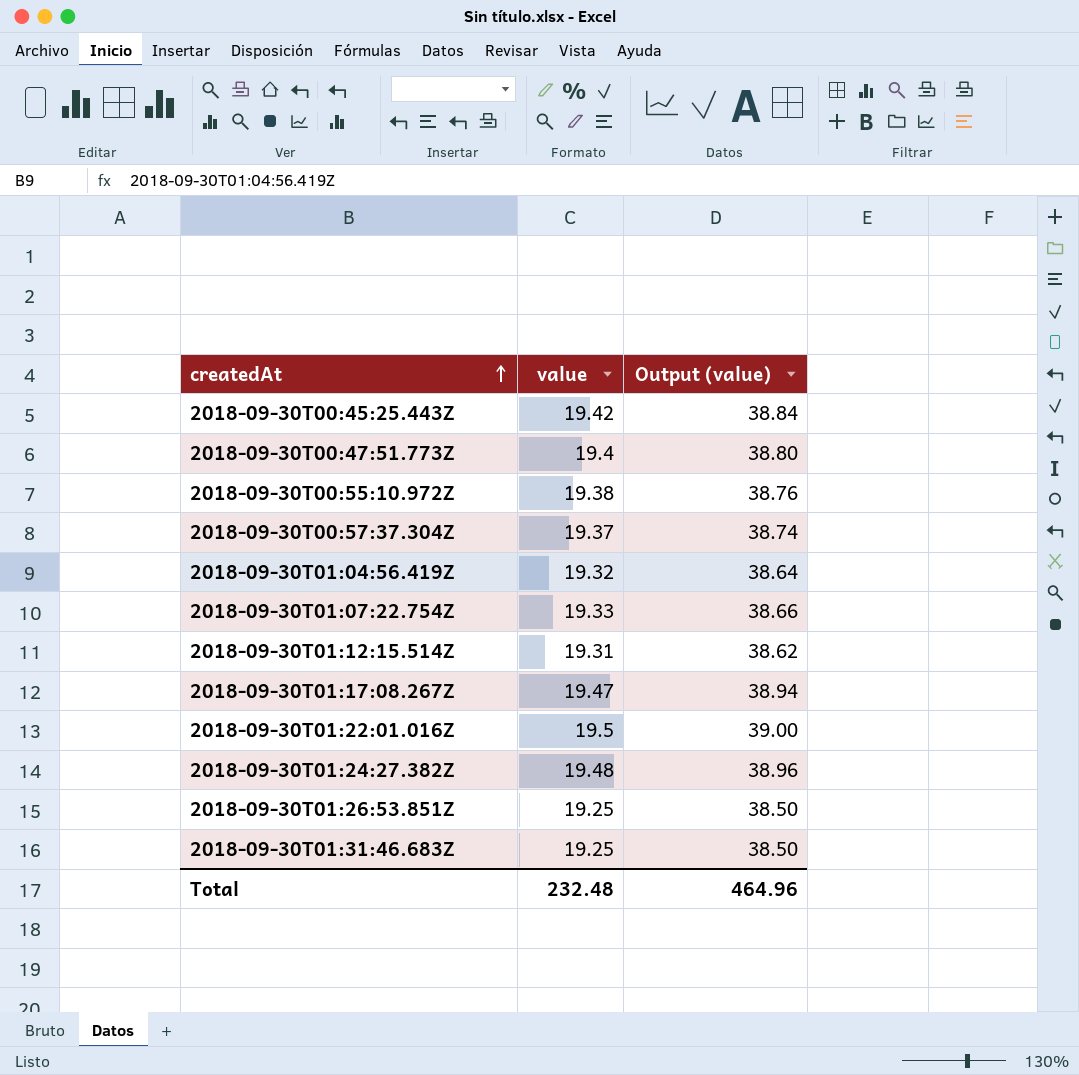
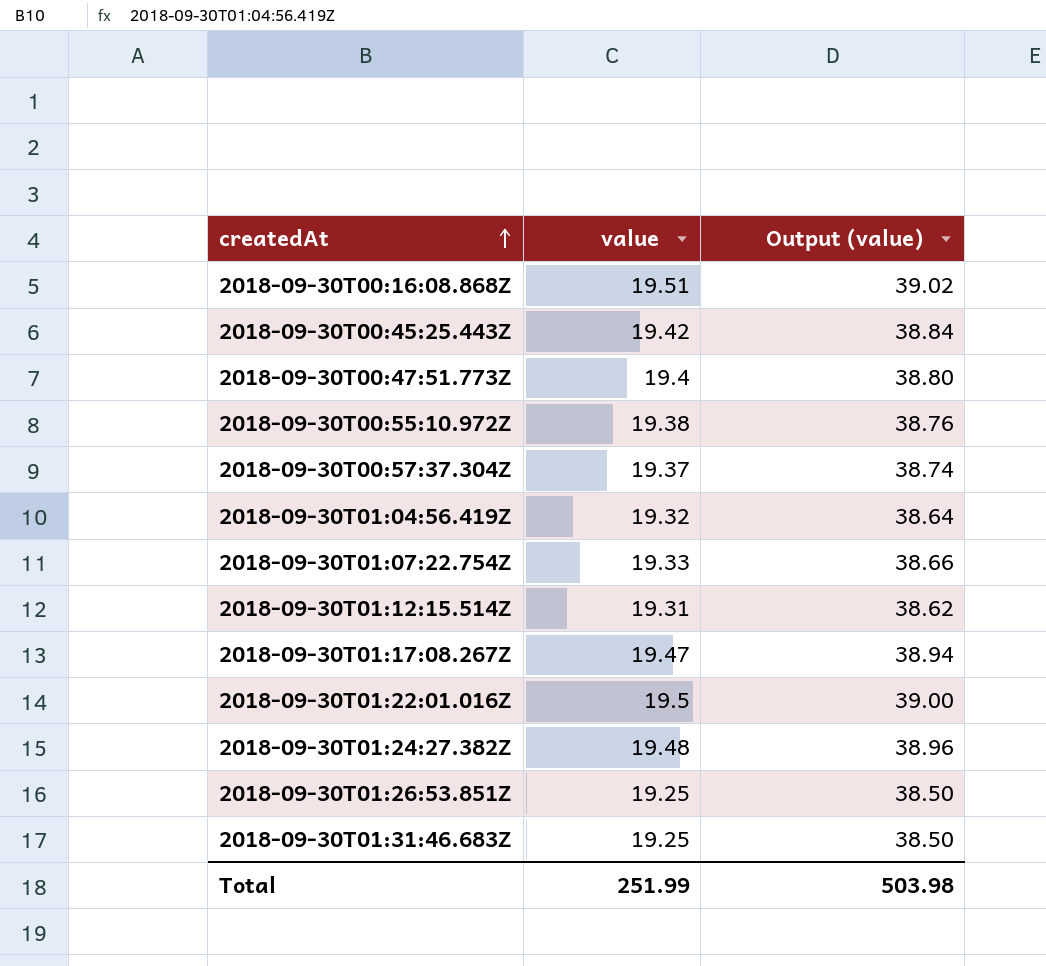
row 2018-09-30T00:16:08.868Z: none -> 19.51 | 39.02
Total | value: 232.48 -> 251.99
Total | Output (value): 464.96 -> 503.98

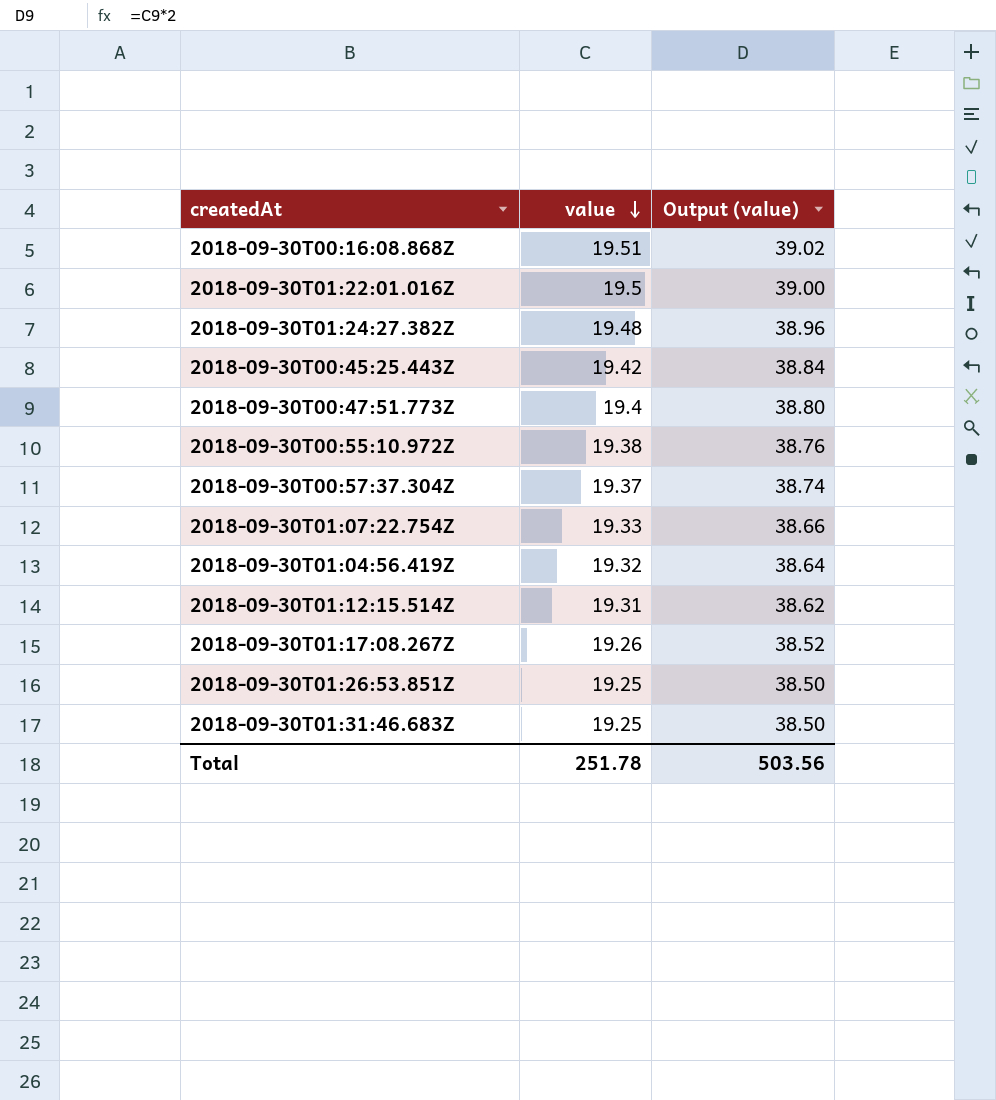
row order: createdAt ascending -> value descending
2018-09-30T01:17:08.267Z | value: 19.47 -> 19.26
2018-09-30T01:17:08.267Z | Output (value): 38.94 -> 38.52
Total | value: 251.99 -> 251.78
Total | Output (value): 503.98 -> 503.56

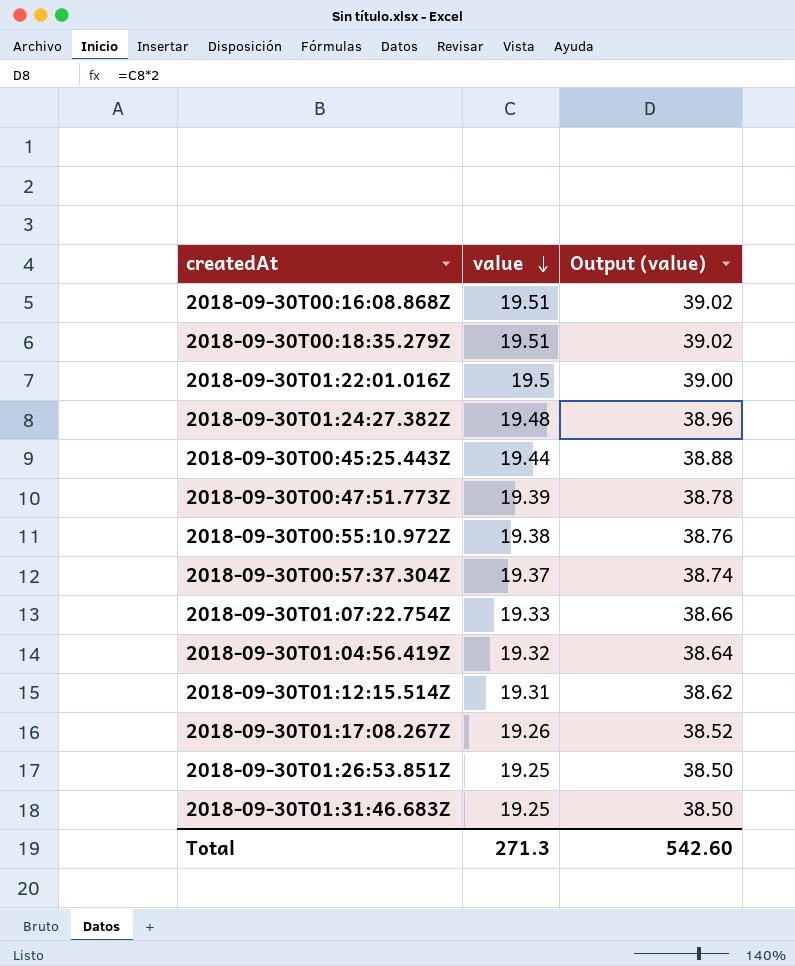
row 2018-09-30T00:18:35.279Z: none -> 19.51 | 39.02
2018-09-30T00:45:25.443Z | value: 19.42 -> 19.44
2018-09-30T00:45:25.443Z | Output (value): 38.84 -> 38.88
2018-09-30T00:47:51.773Z | value: 19.4 -> 19.39
2018-09-30T00:47:51.773Z | Output (value): 38.80 -> 38.78
Total | value: 251.78 -> 271.3
Total | Output (value): 503.56 -> 542.60

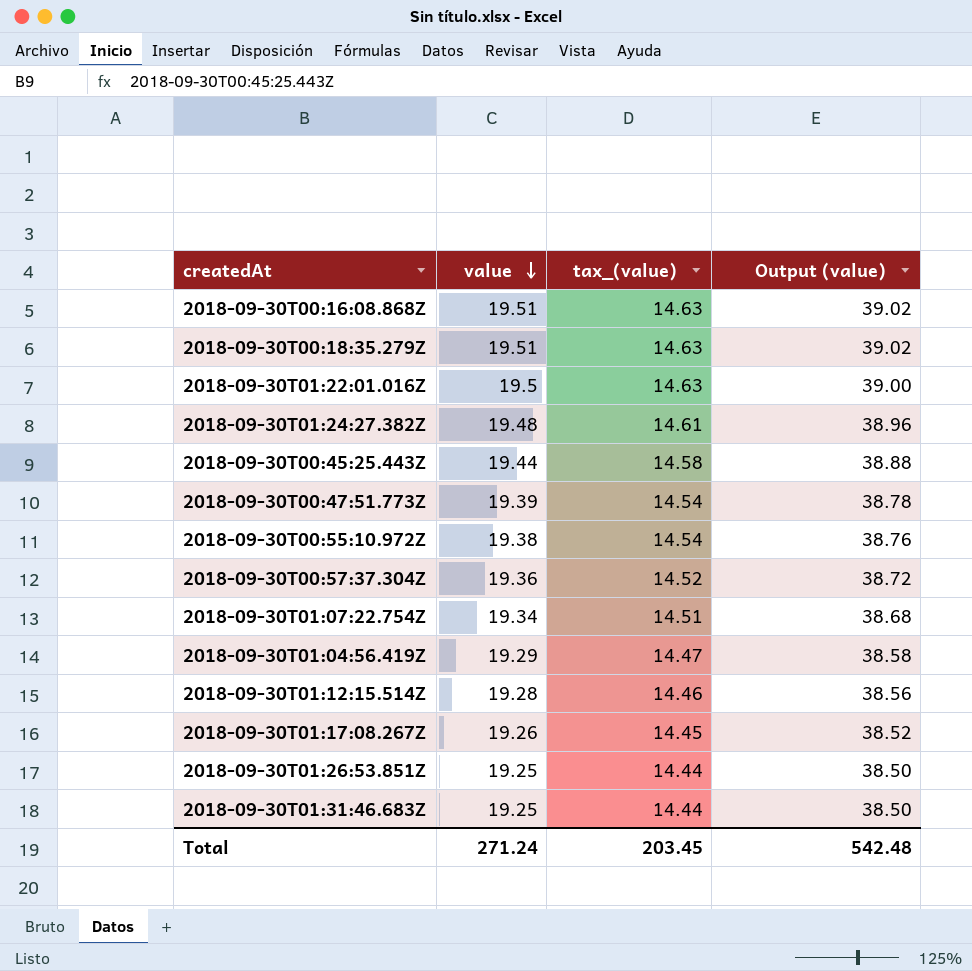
column tax_(value) | formula: none -> [value] * 0.75
2018-09-30T00:57:37.304Z | value: 19.37 -> 19.36
2018-09-30T00:57:37.304Z | Output (value): 38.74 -> 38.72
2018-09-30T01:07:22.754Z | value: 19.33 -> 19.34
2018-09-30T01:07:22.754Z | Output (value): 38.66 -> 38.68
2018-09-30T01:04:56.419Z | value: 19.32 -> 19.29
2018-09-30T01:04:56.419Z | Output (value): 38.64 -> 38.58
2018-09-30T01:12:15.514Z | value: 19.31 -> 19.28
2018-09-30T01:12:15.514Z | Output (value): 38.62 -> 38.56
Total | value: 271.3 -> 271.24
Total | Output (value): 542.60 -> 542.48

